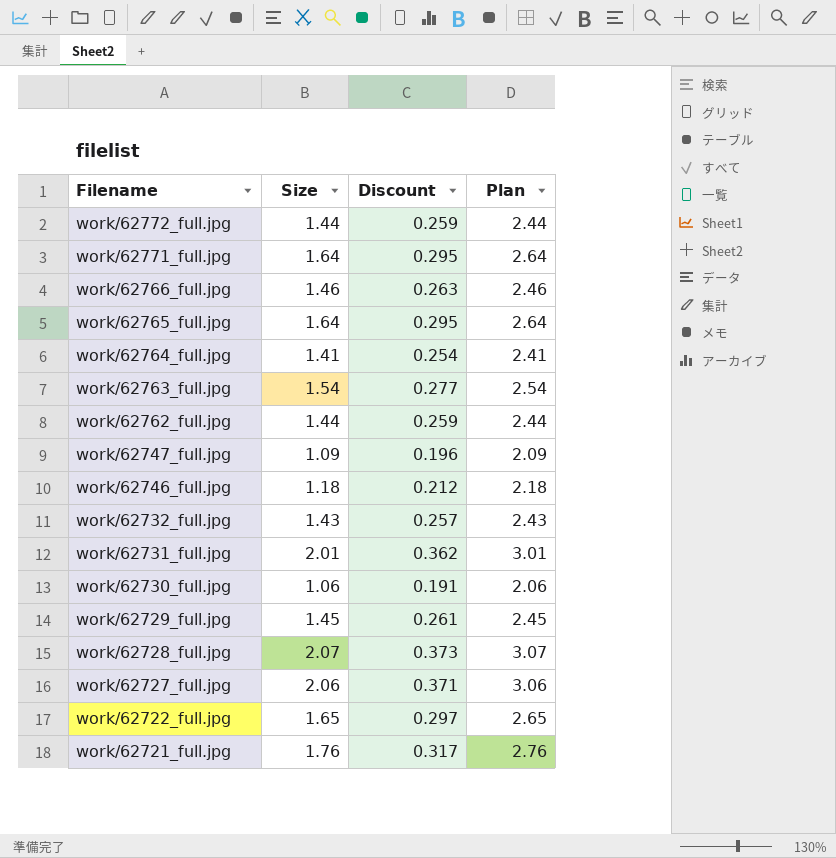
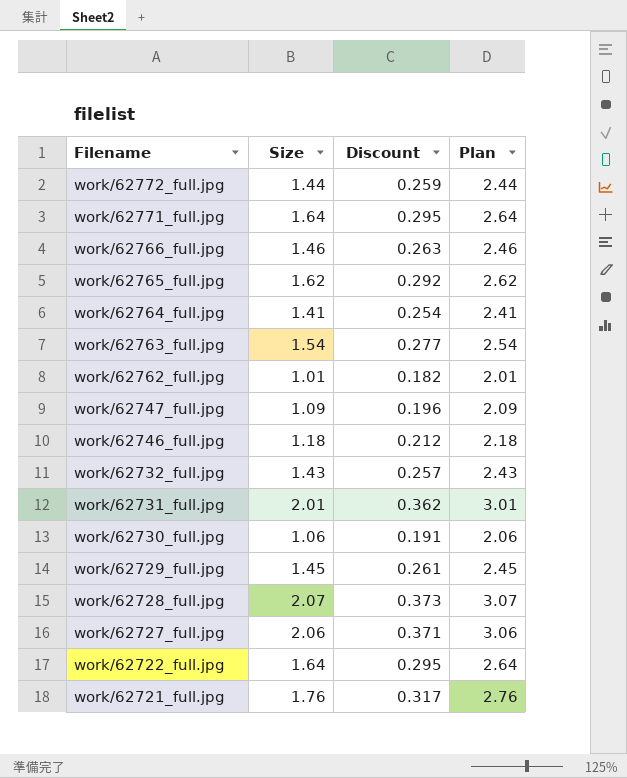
work/62765_full.jpg | Size: 1.64 -> 1.62
work/62765_full.jpg | Discount: 0.295 -> 0.292
work/62765_full.jpg | Plan: 2.64 -> 2.62
work/62762_full.jpg | Size: 1.44 -> 1.01
work/62762_full.jpg | Discount: 0.259 -> 0.182
work/62762_full.jpg | Plan: 2.44 -> 2.01
work/62722_full.jpg | Size: 1.65 -> 1.64
work/62722_full.jpg | Discount: 0.297 -> 0.295
work/62722_full.jpg | Plan: 2.65 -> 2.64

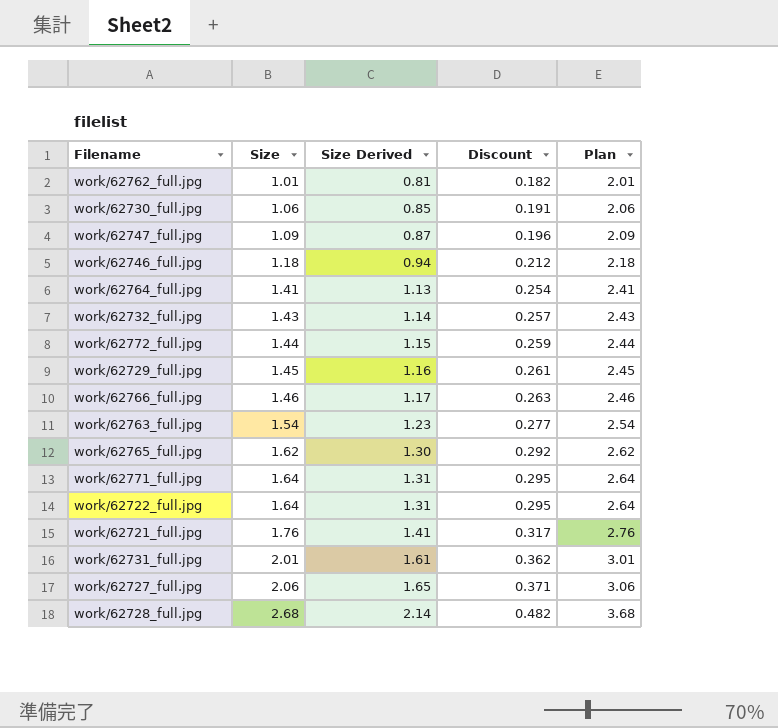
row order: Filename descending -> Size ascending
column Size Derived | formula: none -> [Size] * 0.8
work/62728_full.jpg | Size: 2.07 -> 2.68
work/62728_full.jpg | Discount: 0.373 -> 0.482
work/62728_full.jpg | Plan: 3.07 -> 3.68

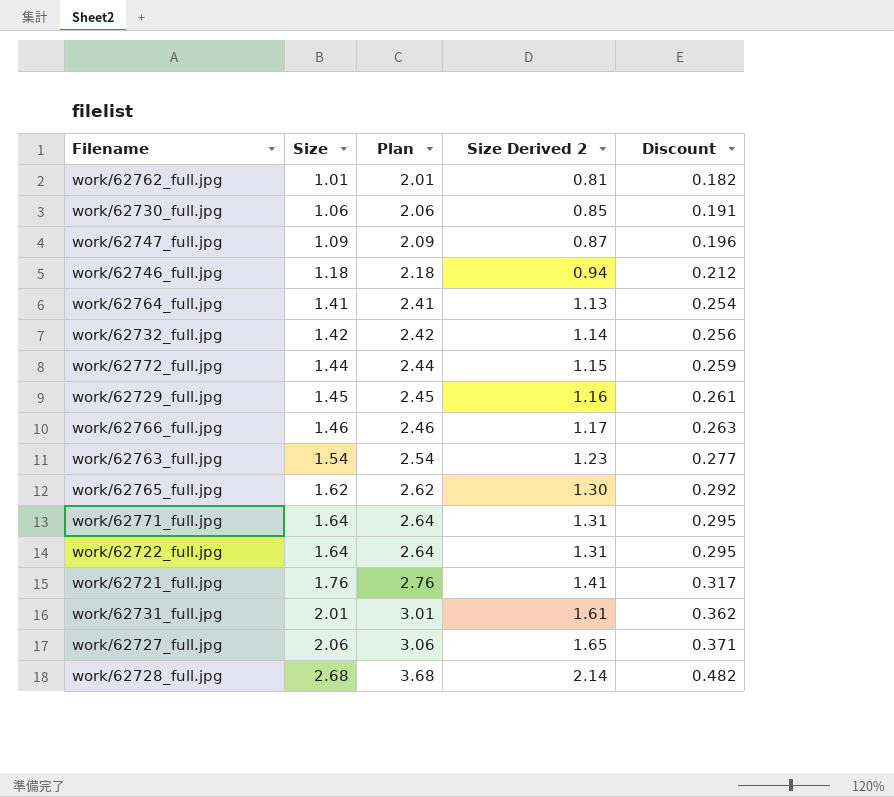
column Plan | position: 5 -> 3
column name: Size Derived -> Size Derived 2
work/62732_full.jpg | Size: 1.43 -> 1.42
work/62732_full.jpg | Plan: 2.43 -> 2.42
work/62732_full.jpg | Discount: 0.257 -> 0.256

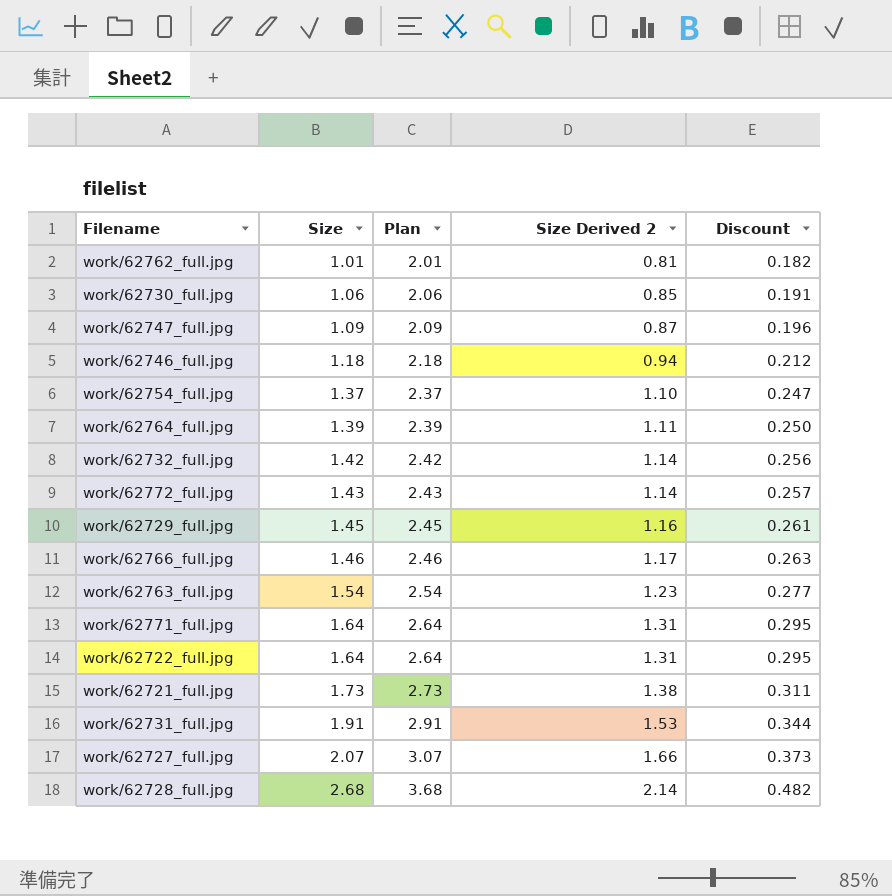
row work/62765_full.jpg: 1.62 | 2.62 | 1.30 | 0.292 -> none
row work/62754_full.jpg: none -> 1.37 | 2.37 | 1.10 | 0.247
work/62764_full.jpg | Size: 1.41 -> 1.39
work/62764_full.jpg | Plan: 2.41 -> 2.39
work/62764_full.jpg | Size Derived 2: 1.13 -> 1.11
work/62764_full.jpg | Discount: 0.254 -> 0.250
work/62772_full.jpg | Size: 1.44 -> 1.43
work/62772_full.jpg | Plan: 2.44 -> 2.43
work/62772_full.jpg | Size Derived 2: 1.15 -> 1.14
work/62772_full.jpg | Discount: 0.259 -> 0.257
work/62721_full.jpg | Size: 1.76 -> 1.73
work/62721_full.jpg | Plan: 2.76 -> 2.73
work/62721_full.jpg | Size Derived 2: 1.41 -> 1.38
work/62721_full.jpg | Discount: 0.317 -> 0.311
work/62731_full.jpg | Size: 2.01 -> 1.91
work/62731_full.jpg | Plan: 3.01 -> 2.91
work/62731_full.jpg | Size Derived 2: 1.61 -> 1.53
work/62731_full.jpg | Discount: 0.362 -> 0.344
work/62727_full.jpg | Size: 2.06 -> 2.07
work/62727_full.jpg | Plan: 3.06 -> 3.07
work/62727_full.jpg | Size Derived 2: 1.65 -> 1.66
work/62727_full.jpg | Discount: 0.371 -> 0.373

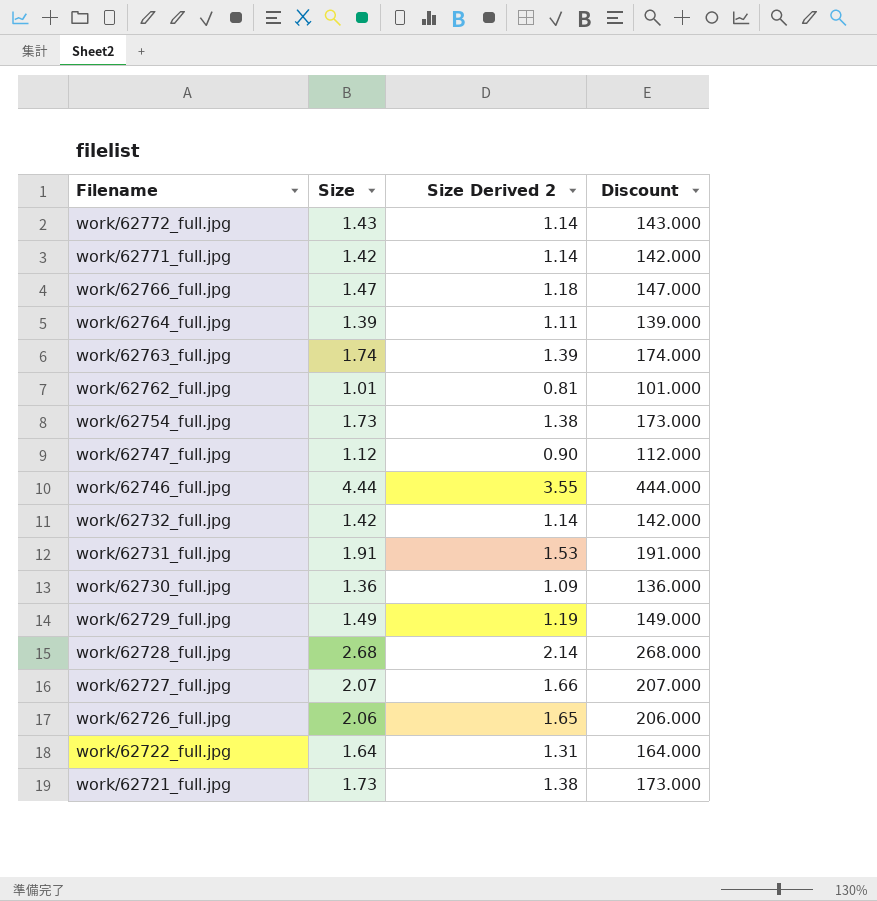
row order: Size ascending -> Filename descending
column Plan | formula: [Size] + 1 -> none
column Discount | formula: [Size] * 0.18 -> [Size] * 100
work/62771_full.jpg | Size: 1.64 -> 1.42
work/62771_full.jpg | Size Derived 2: 1.31 -> 1.14
work/62766_full.jpg | Size: 1.46 -> 1.47
work/62766_full.jpg | Size Derived 2: 1.17 -> 1.18
work/62763_full.jpg | Size: 1.54 -> 1.74
work/62763_full.jpg | Size Derived 2: 1.23 -> 1.39
work/62754_full.jpg | Size: 1.37 -> 1.73
work/62754_full.jpg | Size Derived 2: 1.10 -> 1.38
work/62747_full.jpg | Size: 1.09 -> 1.12
work/62747_full.jpg | Size Derived 2: 0.87 -> 0.90
work/62746_full.jpg | Size: 1.18 -> 4.44
work/62746_full.jpg | Size Derived 2: 0.94 -> 3.55
work/62730_full.jpg | Size: 1.06 -> 1.36
work/62730_full.jpg | Size Derived 2: 0.85 -> 1.09
work/62729_full.jpg | Size: 1.45 -> 1.49
work/62729_full.jpg | Size Derived 2: 1.16 -> 1.19
row work/62726_full.jpg: none -> 2.06 | 1.65 | 206.000

